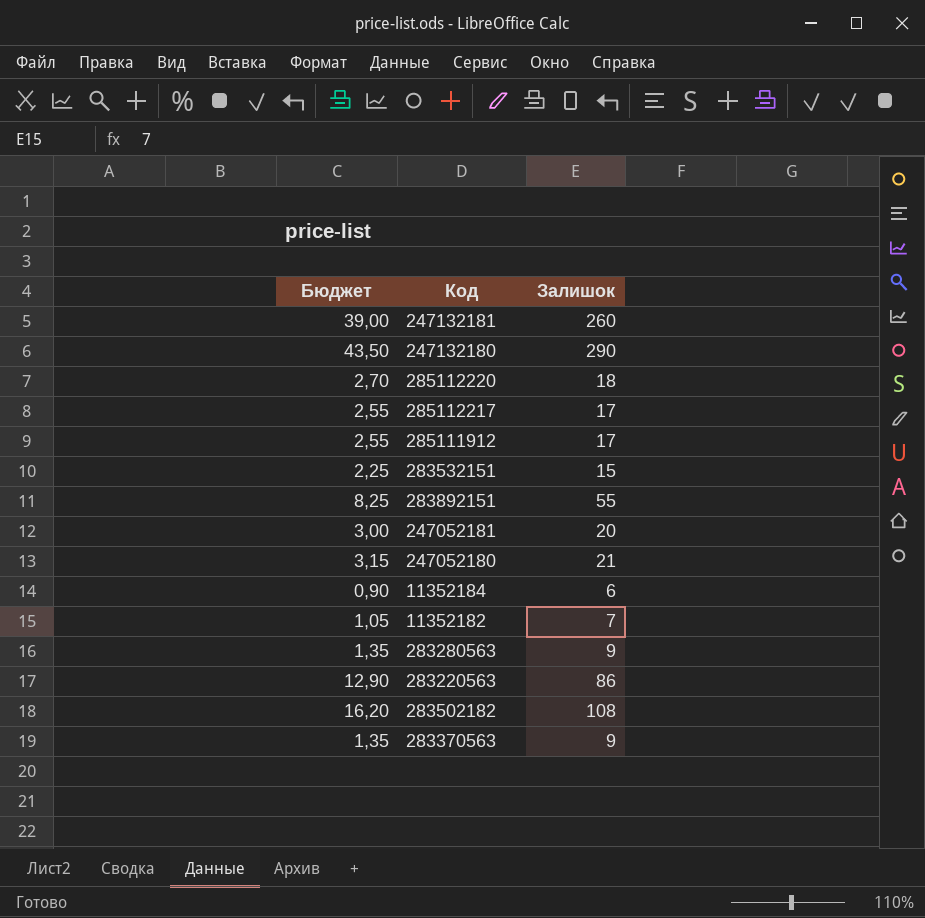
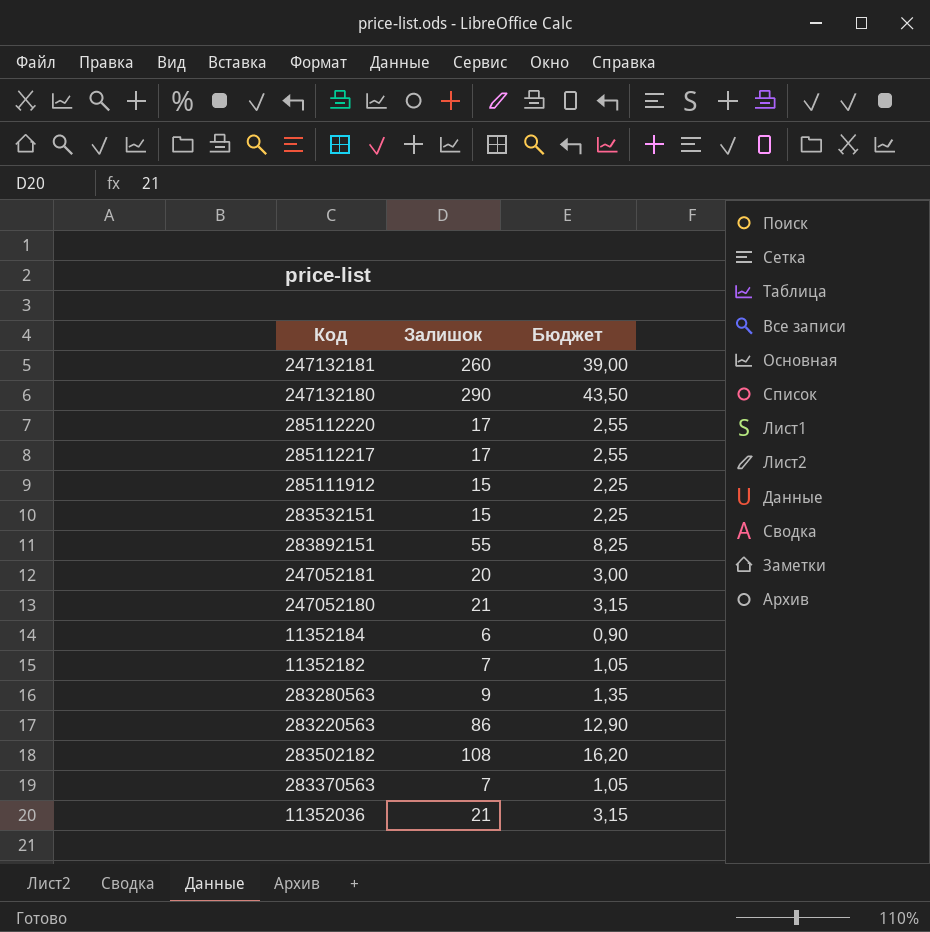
column Бюджет | position: 1 -> 3
285112220 | Залишок: 18 -> 17
285112220 | Бюджет: 2,70 -> 2,55
285111912 | Залишок: 17 -> 15
285111912 | Бюджет: 2,55 -> 2,25
283370563 | Залишок: 9 -> 7
283370563 | Бюджет: 1,35 -> 1,05
row 11352036: none -> 21 | 3,15

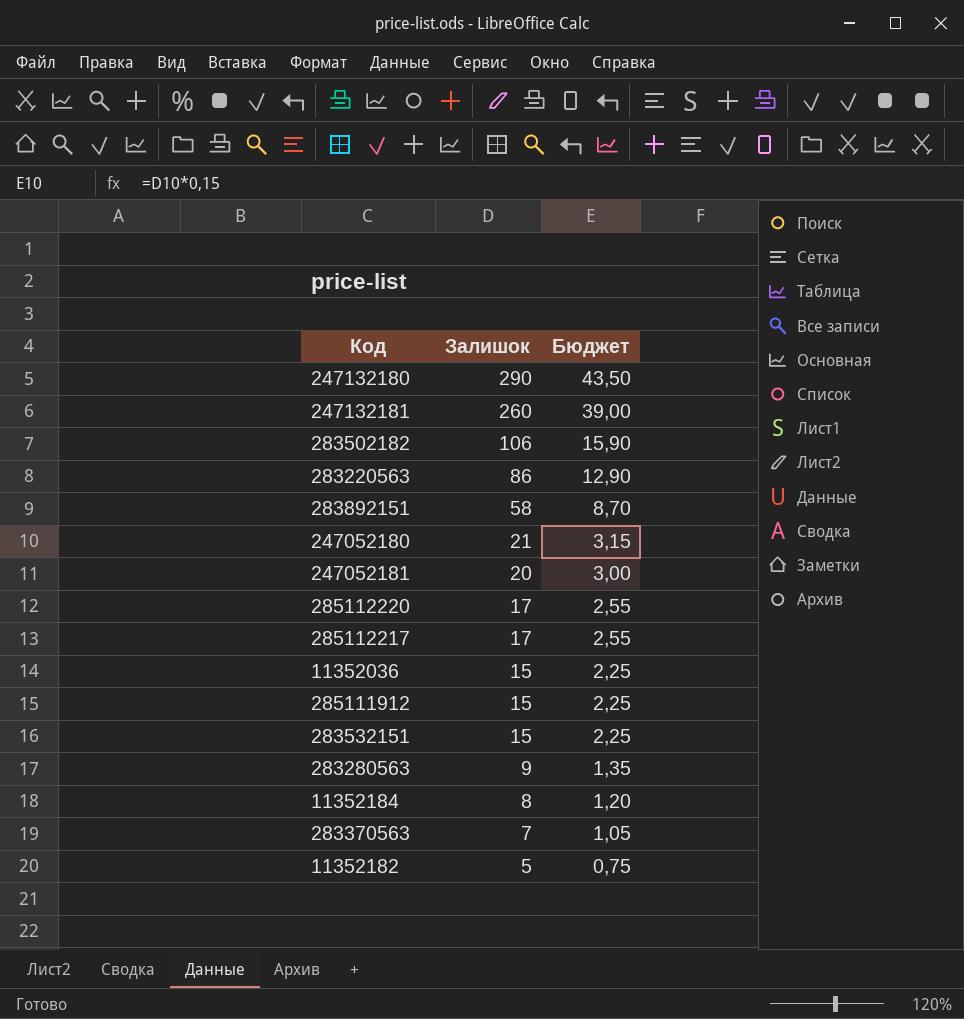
row order: none -> Залишок descending
283502182 | Залишок: 108 -> 106
283502182 | Бюджет: 16,20 -> 15,90
283892151 | Залишок: 55 -> 58
283892151 | Бюджет: 8,25 -> 8,70
11352036 | Залишок: 21 -> 15
11352036 | Бюджет: 3,15 -> 2,25
11352184 | Залишок: 6 -> 8
11352184 | Бюджет: 0,90 -> 1,20
11352182 | Залишок: 7 -> 5
11352182 | Бюджет: 1,05 -> 0,75

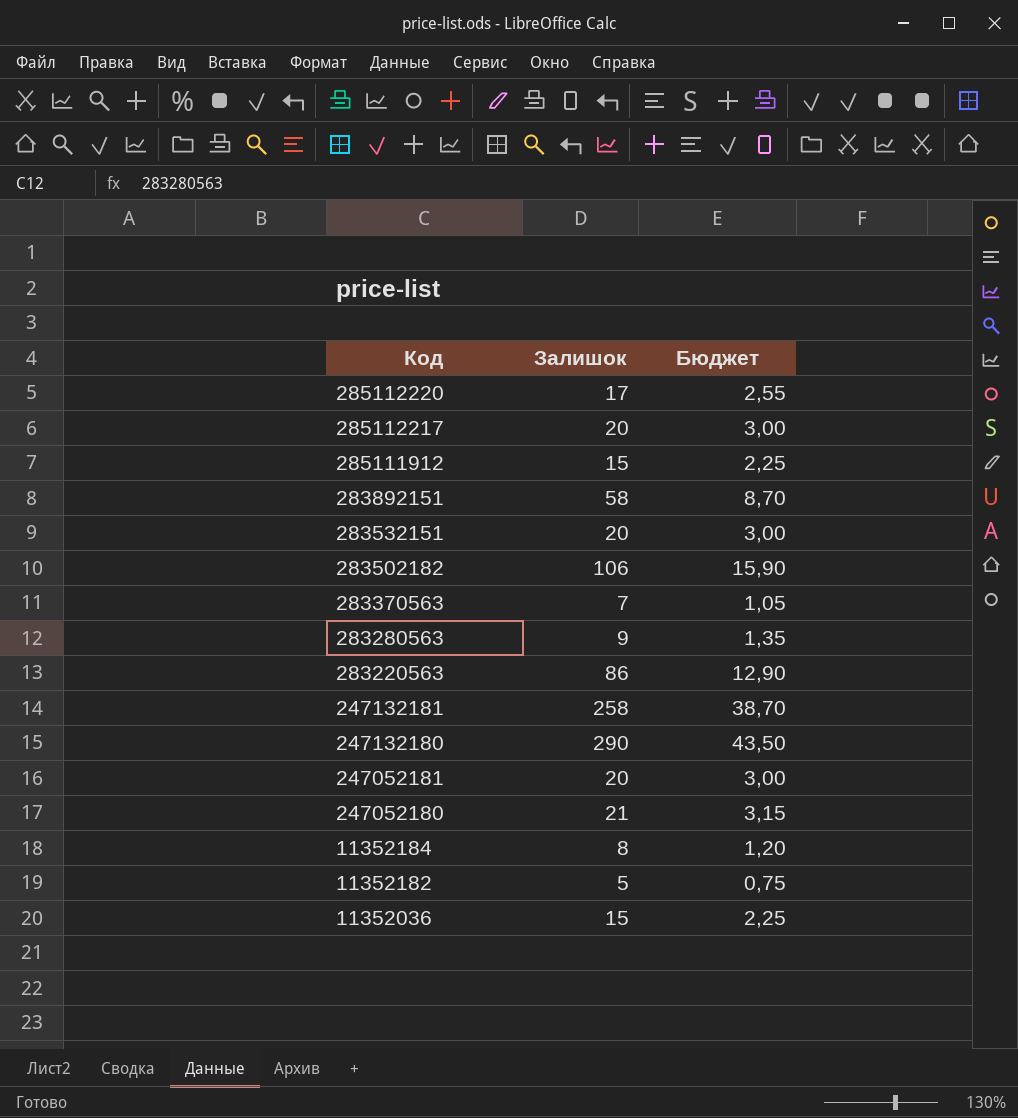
row order: Залишок descending -> Код descending
285112217 | Залишок: 17 -> 20
285112217 | Бюджет: 2,55 -> 3,00
283532151 | Залишок: 15 -> 20
283532151 | Бюджет: 2,25 -> 3,00
247132181 | Залишок: 260 -> 258
247132181 | Бюджет: 39,00 -> 38,70

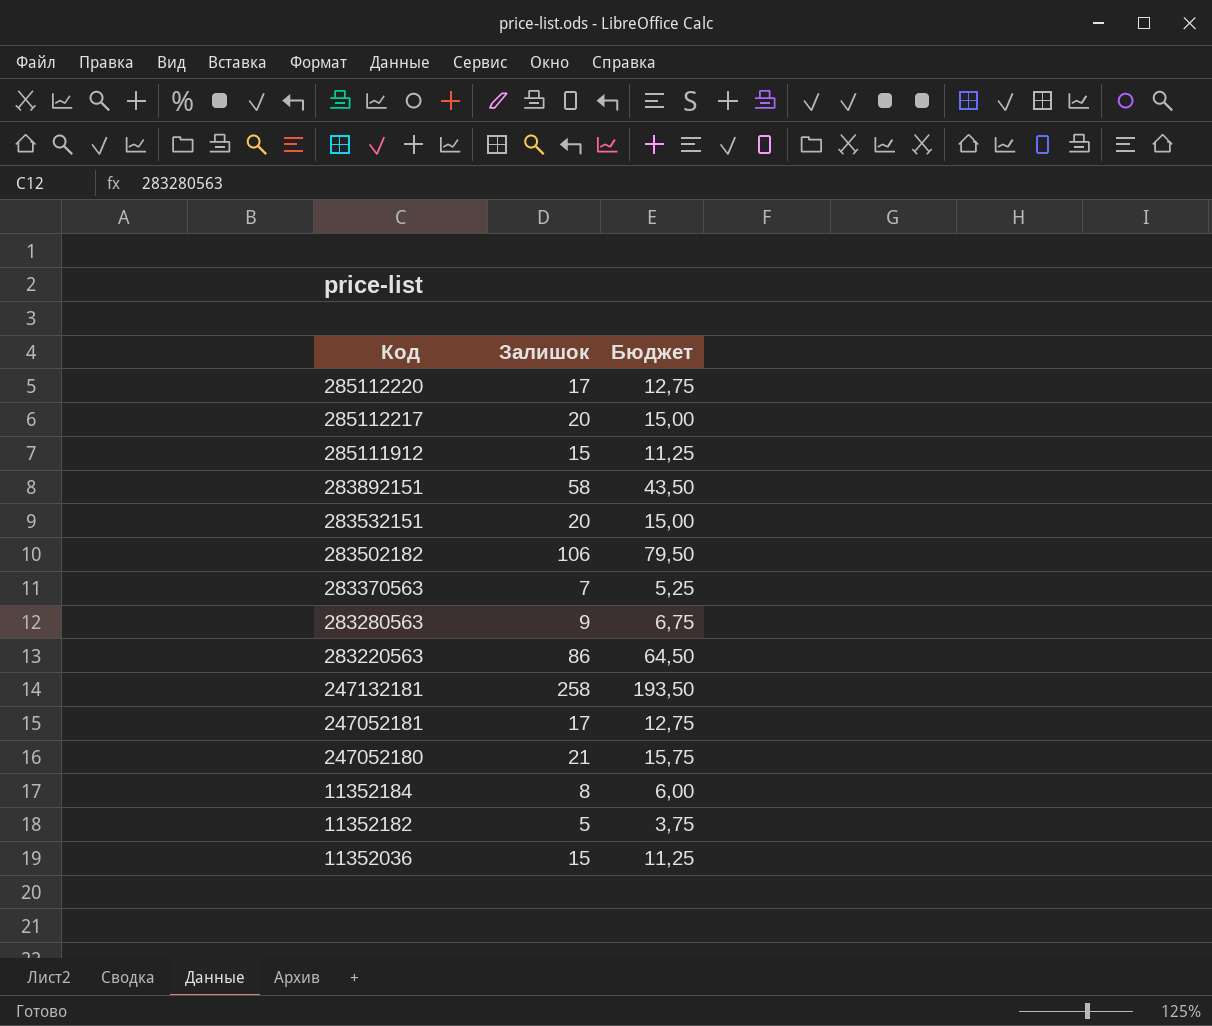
column Бюджет | formula: [Залишок] * 0,15 -> [Залишок] * 0,75
row 247132180: 290 | 43,50 -> none
247052181 | Залишок: 20 -> 17

